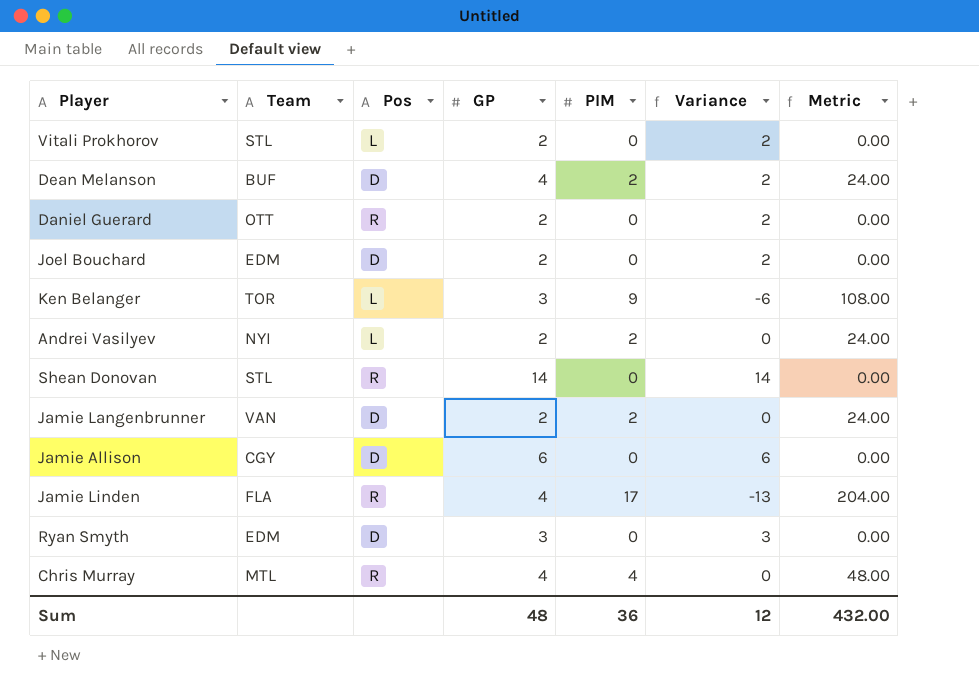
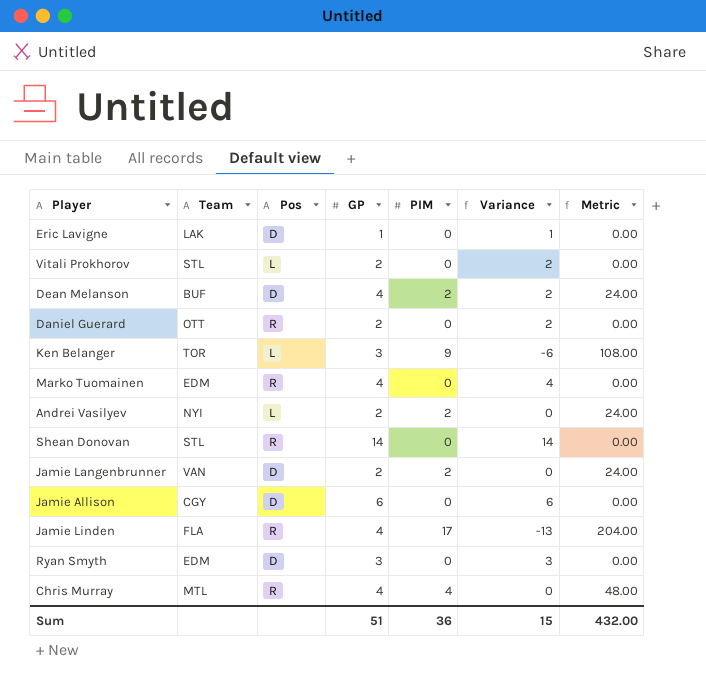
row Joel Bouchard: EDM | D | 2 | 0 | 2 | 0.00 -> none
row Eric Lavigne: none -> LAK | D | 1 | 0 | 1 | 0.00
row Marko Tuomainen: none -> EDM | R | 4 | 0 | 4 | 0.00
Sum | GP: 48 -> 51
Sum | Variance: 12 -> 15

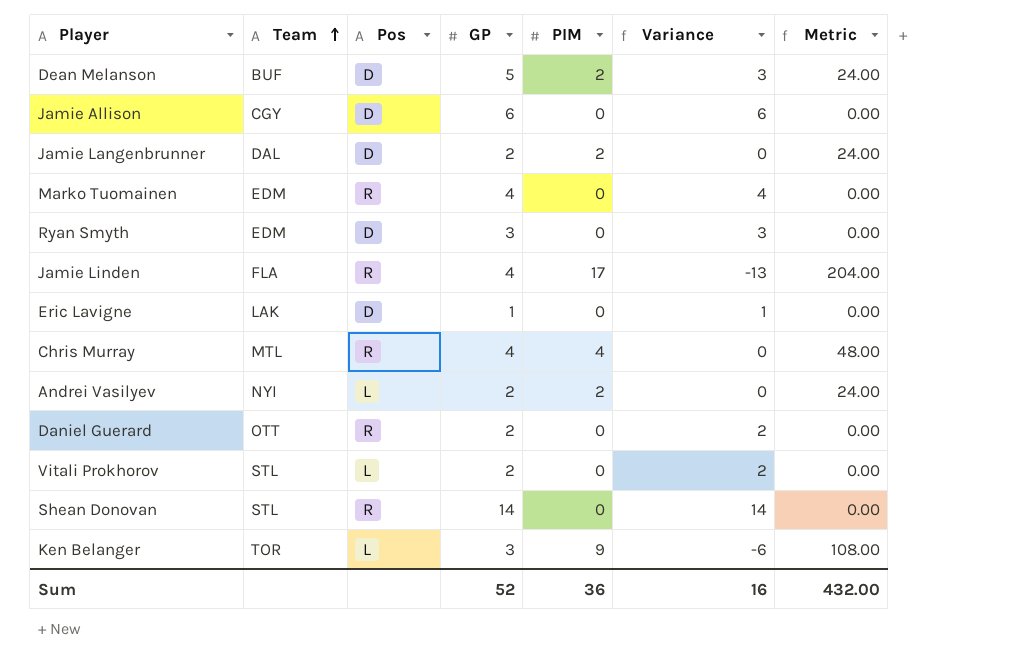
row order: none -> Team ascending
Dean Melanson | GP: 4 -> 5
Dean Melanson | Variance: 2 -> 3
Jamie Langenbrunner | Team: VAN -> DAL
Sum | GP: 51 -> 52
Sum | Variance: 15 -> 16

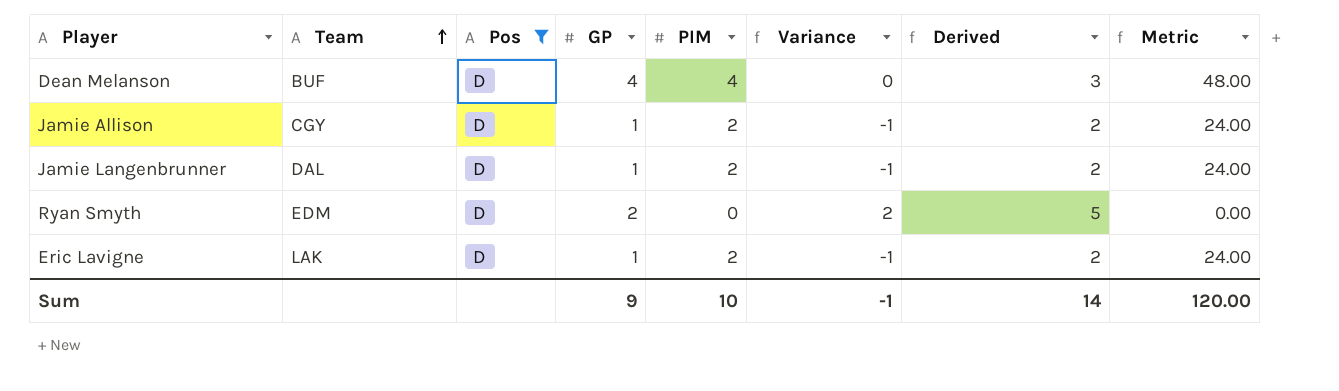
filter: none -> Pos = D
column Derived | formula: none -> [Variance] + 3
Dean Melanson | GP: 5 -> 4
Dean Melanson | PIM: 2 -> 4
Dean Melanson | Variance: 3 -> 0
Dean Melanson | Metric: 24.00 -> 48.00
Jamie Allison | GP: 6 -> 1
Jamie Allison | PIM: 0 -> 2
Jamie Allison | Variance: 6 -> -1
Jamie Allison | Metric: 0.00 -> 24.00
Jamie Langenbrunner | GP: 2 -> 1
Jamie Langenbrunner | Variance: 0 -> -1
Ryan Smyth | GP: 3 -> 2
Ryan Smyth | Variance: 3 -> 2
Eric Lavigne | PIM: 0 -> 2
Eric Lavigne | Variance: 1 -> -1
Eric Lavigne | Metric: 0.00 -> 24.00
Sum | GP: 52 -> 9
Sum | PIM: 36 -> 10
Sum | Variance: 16 -> -1
Sum | Metric: 432.00 -> 120.00

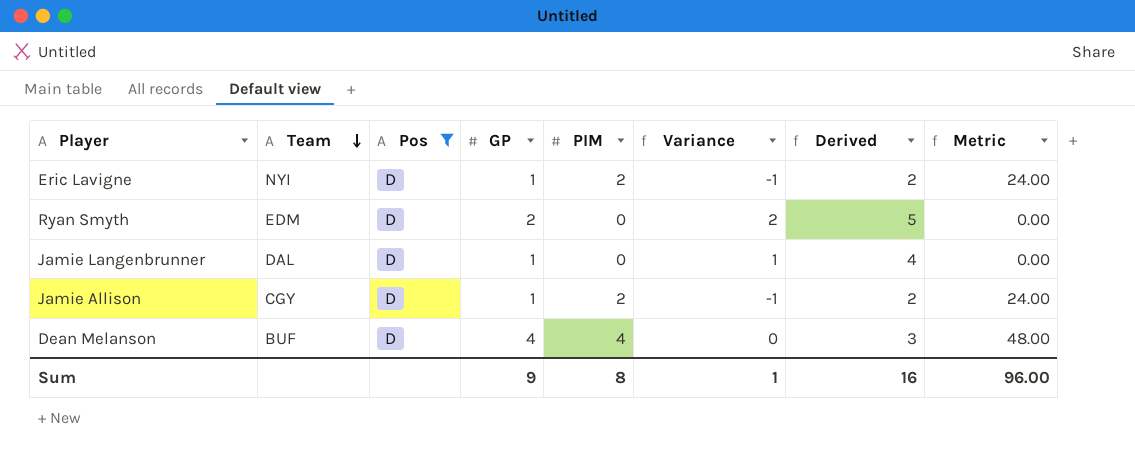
row order: Team ascending -> Team descending
Eric Lavigne | Team: LAK -> NYI
Jamie Langenbrunner | PIM: 2 -> 0
Jamie Langenbrunner | Variance: -1 -> 1
Jamie Langenbrunner | Derived: 2 -> 4
Jamie Langenbrunner | Metric: 24.00 -> 0.00
Sum | PIM: 10 -> 8
Sum | Variance: -1 -> 1
Sum | Derived: 14 -> 16
Sum | Metric: 120.00 -> 96.00

